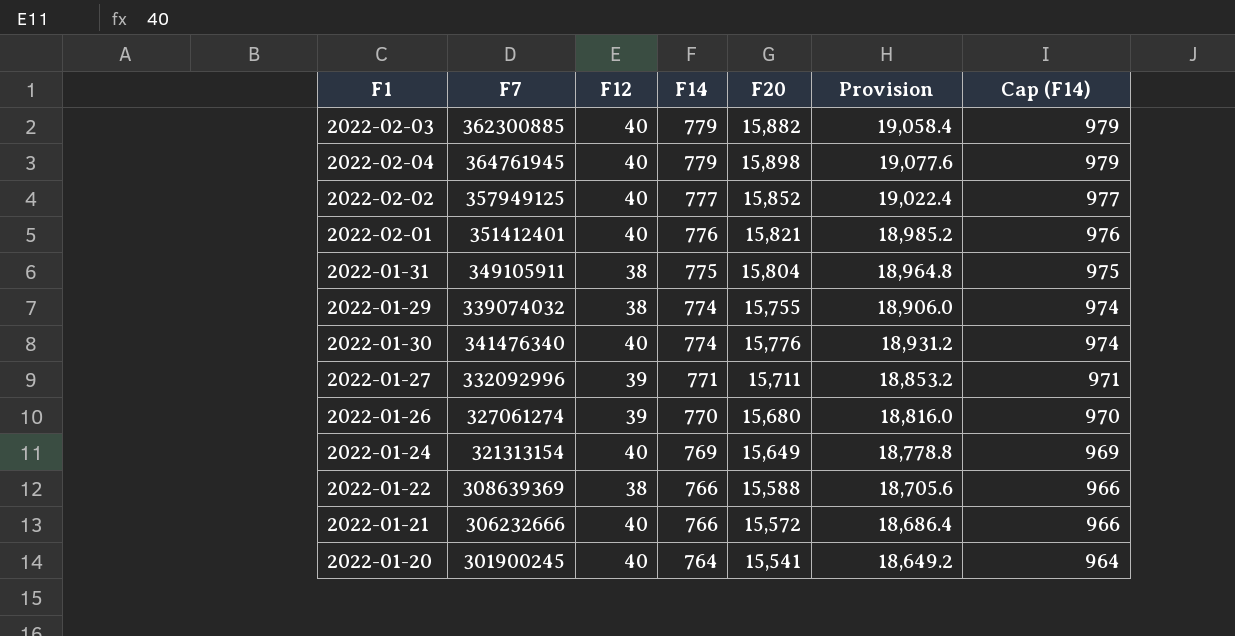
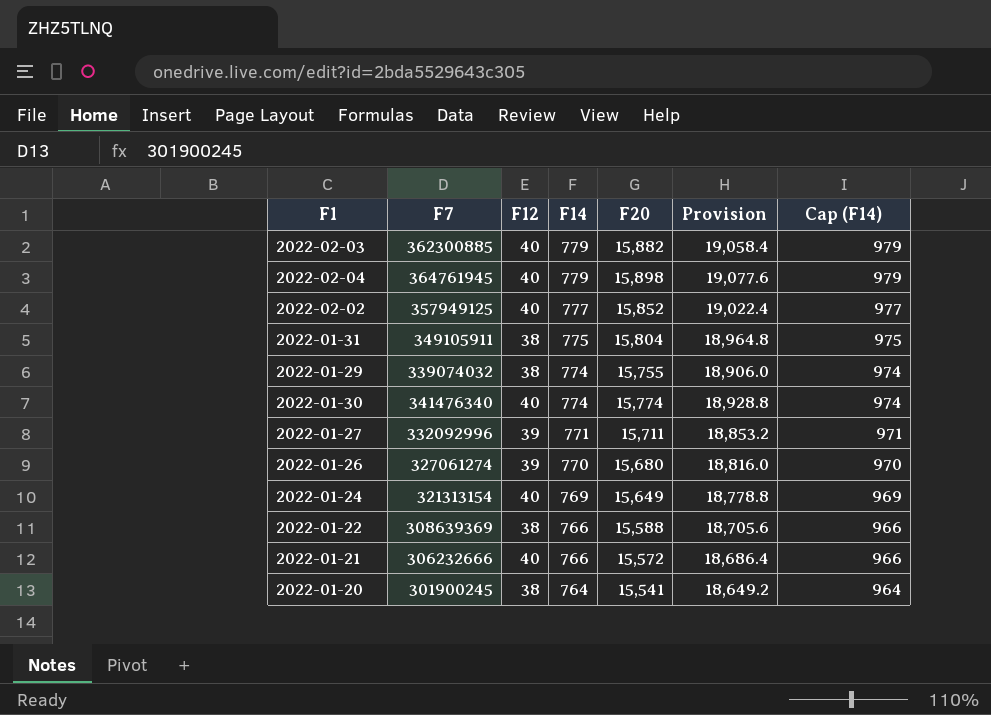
row 2022-02-01: 351412401 | 40 | 776 | 15,821 | 18,985.2 | 976 -> none
2022-01-30 | F20: 15,776 -> 15,774
2022-01-30 | Provision: 18,931.2 -> 18,928.8
2022-01-20 | F12: 40 -> 38

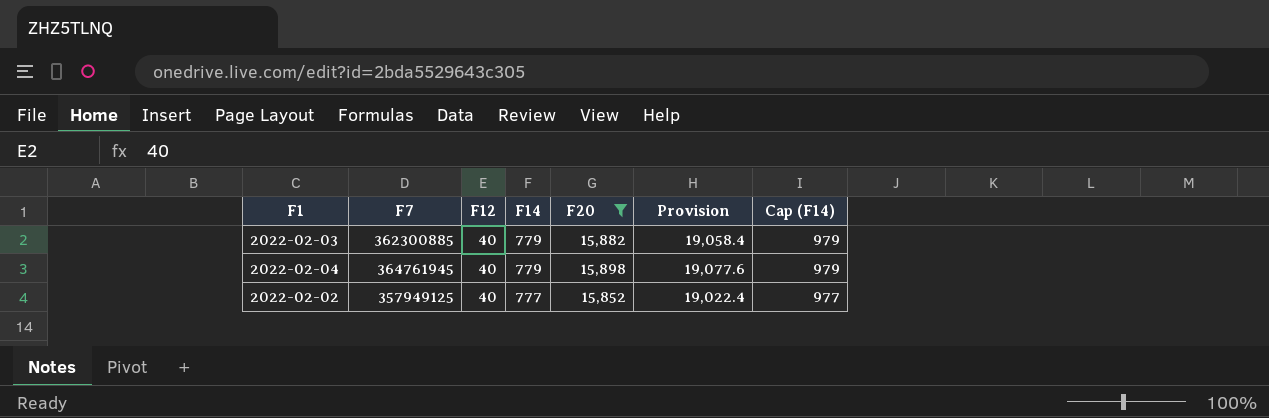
filter: none -> F20 >= 15,852

